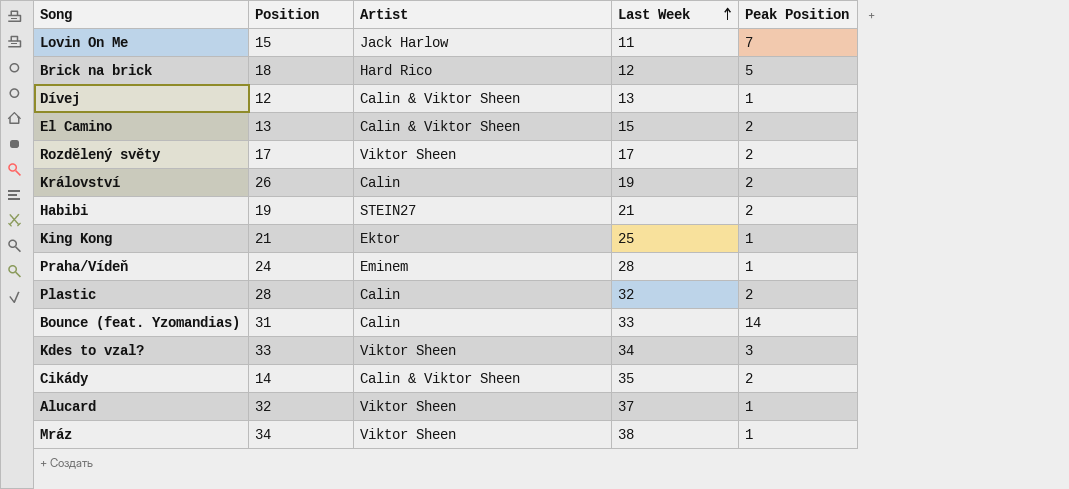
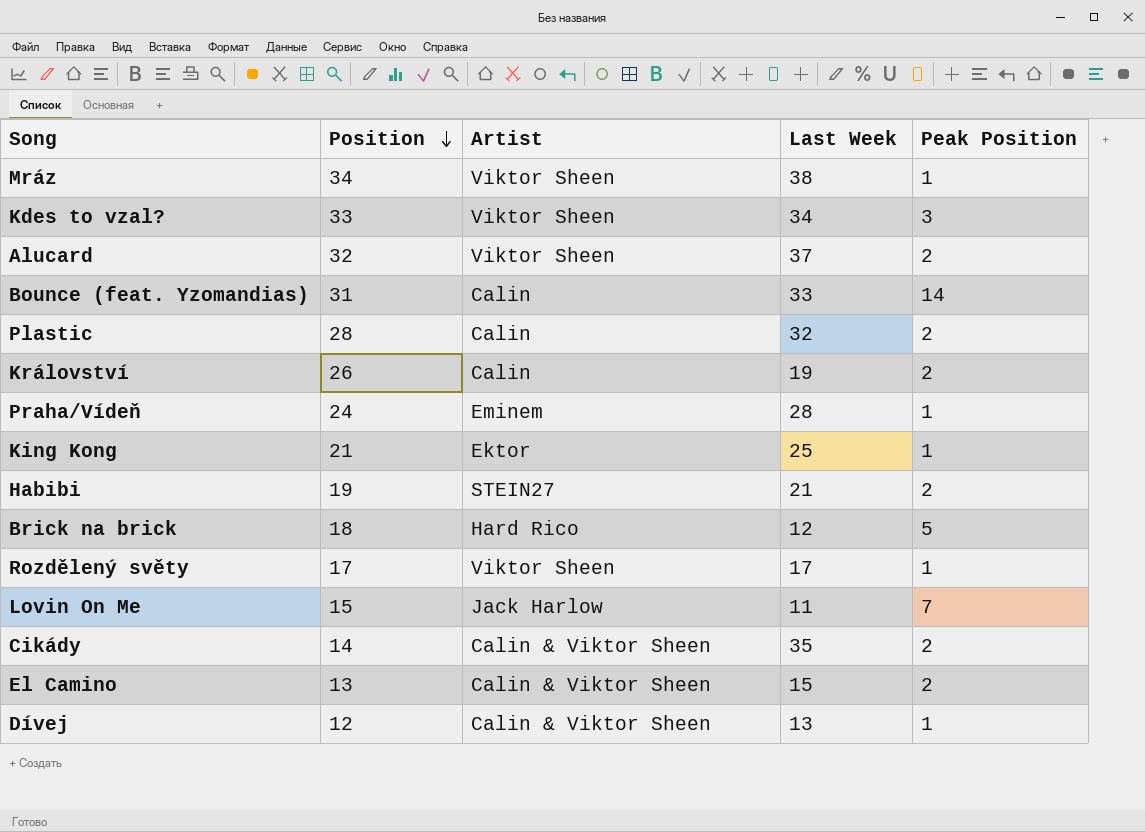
row order: Last Week ascending -> Position descending
Alucard | Peak Position: 1 -> 2
Rozdělený světy | Peak Position: 2 -> 1

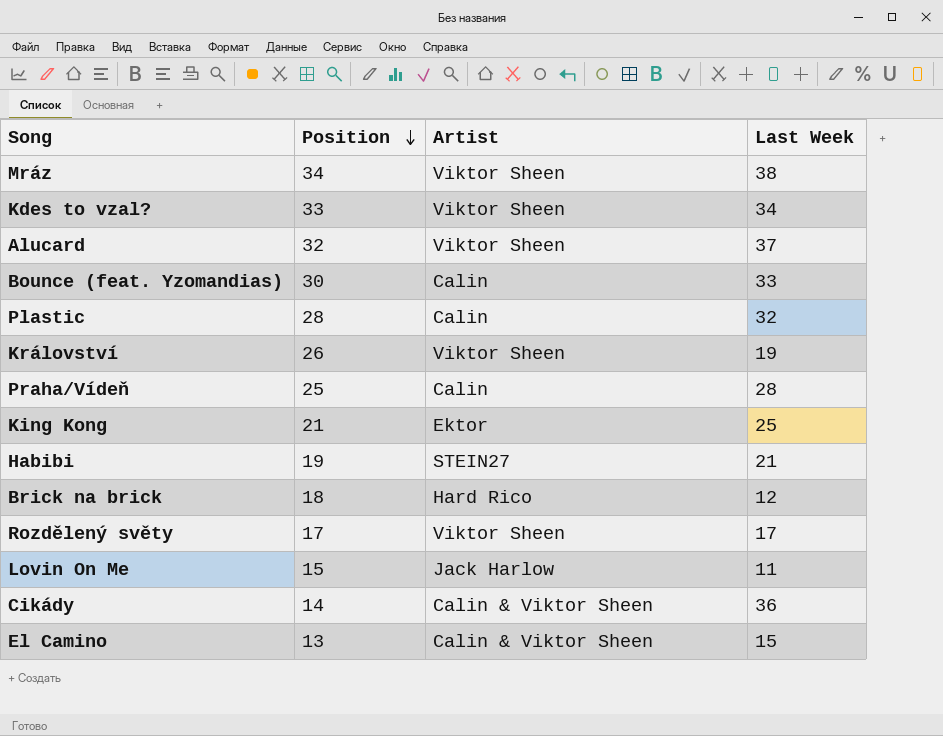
column Peak Position | position: 5 -> none
row Dívej: 12 | Calin & Viktor Sheen | 13 | 1 -> none
Bounce (feat. Yzomandias) | Position: 31 -> 30
Království | Artist: Calin -> Viktor Sheen
Praha/Vídeň | Position: 24 -> 25
Praha/Vídeň | Artist: Eminem -> Calin
Cikády | Last Week: 35 -> 36

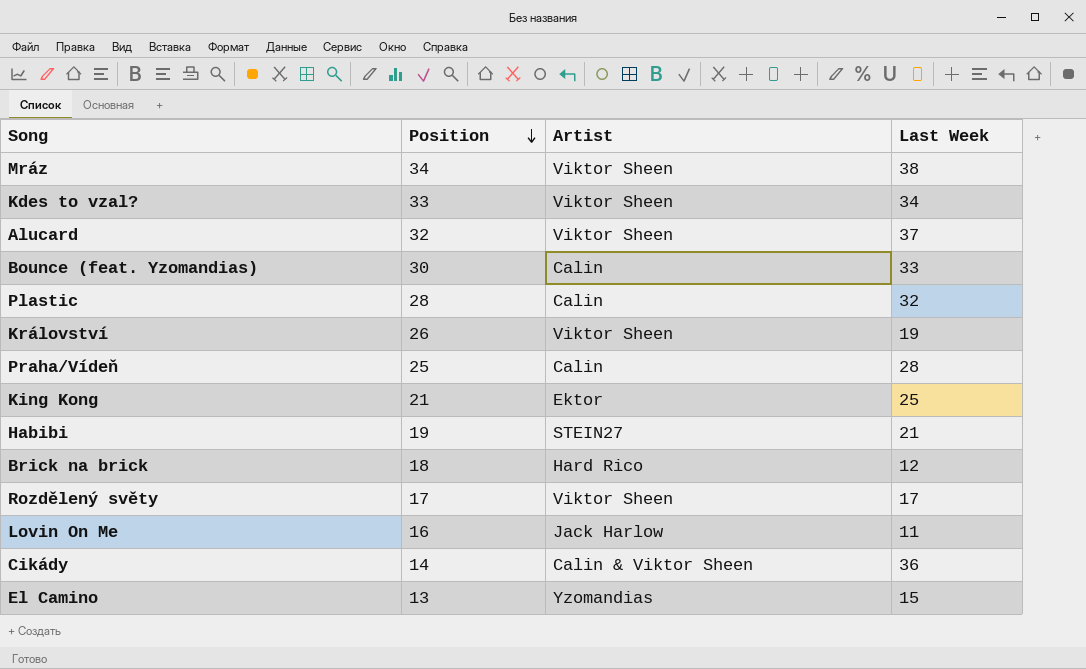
Lovin On Me | Position: 15 -> 16
El Camino | Artist: Calin & Viktor Sheen -> Yzomandias

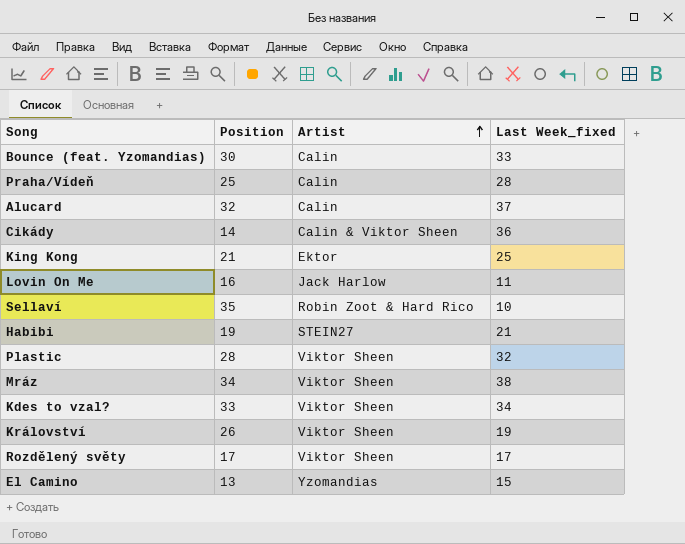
row order: Position descending -> Artist ascending
column name: Last Week -> Last Week_fixed
row Brick na brick: 18 | Hard Rico | 12 -> none
Alucard | Artist: Viktor Sheen -> Calin
row Sellaví: none -> 35 | Robin Zoot & Hard Rico | 10
Plastic | Artist: Calin -> Viktor Sheen

